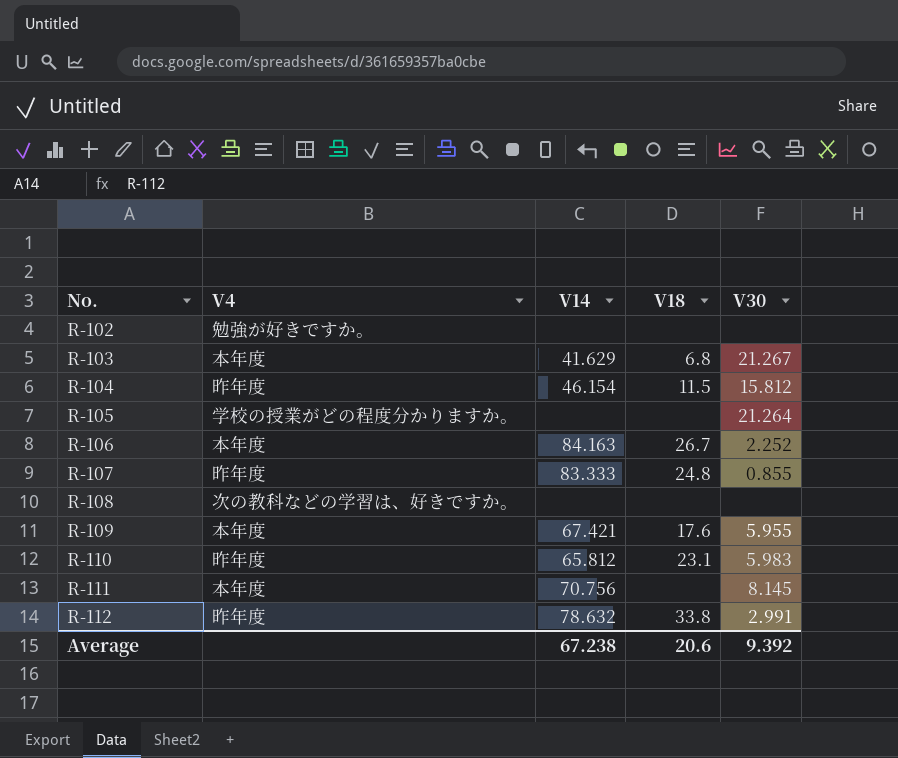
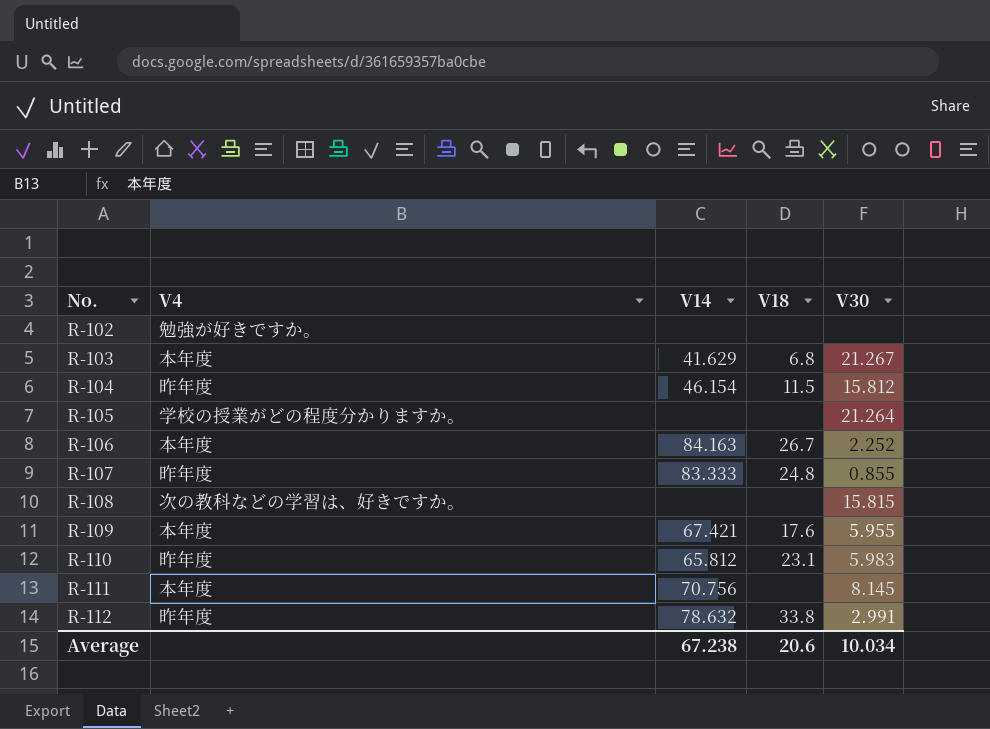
R-108 | V30: none -> 15.815
Average | V30: 9.392 -> 10.034

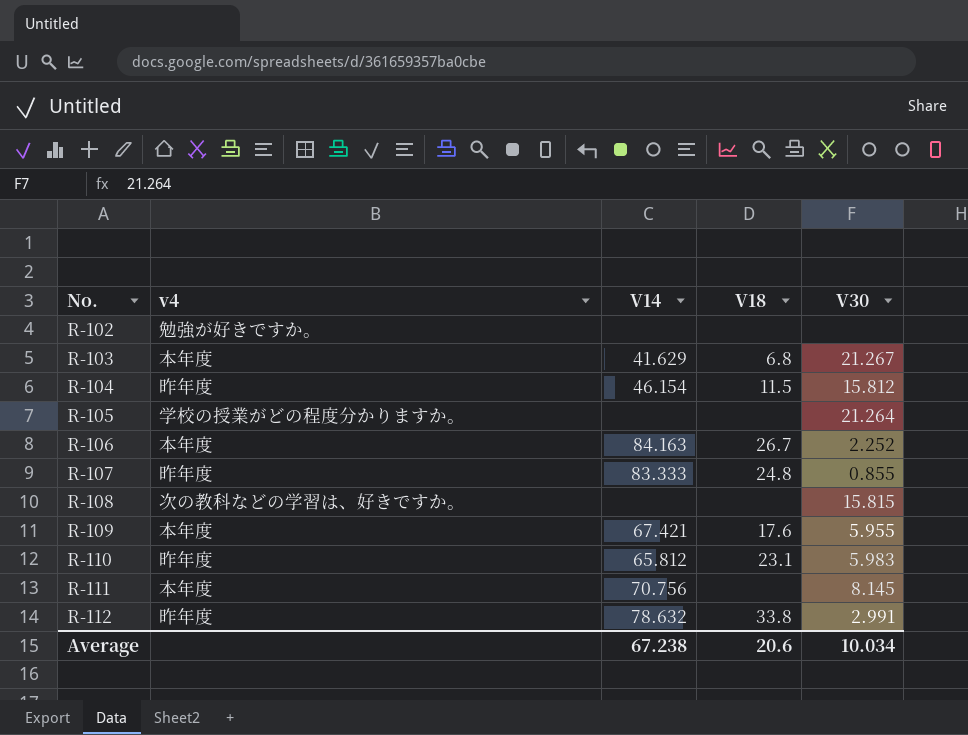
column name: V4 -> v4

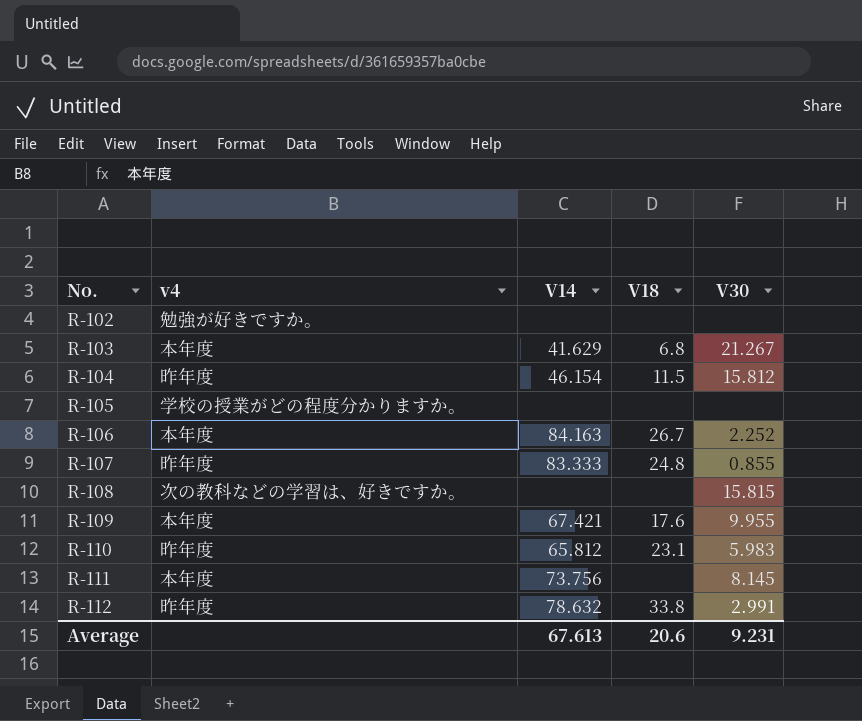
R-105 | V30: 21.264 -> none
R-109 | V30: 5.955 -> 9.955
R-111 | V14: 70.756 -> 73.756
Average | V14: 67.238 -> 67.613
Average | V30: 10.034 -> 9.231

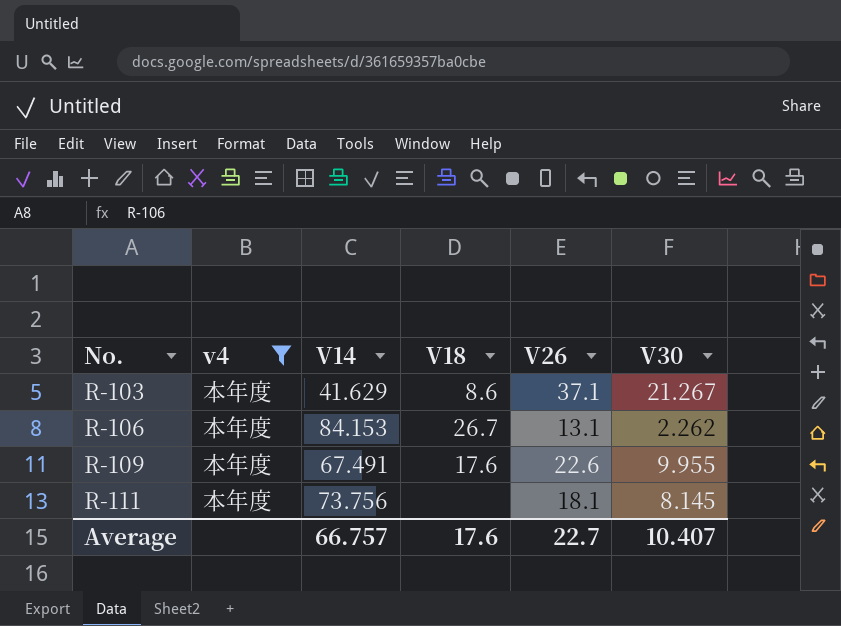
filter: none -> v4 = 本年度
column V26 | position: none -> 5
R-103 | V18: 6.8 -> 8.6
R-106 | V14: 84.163 -> 84.153
R-106 | V30: 2.252 -> 2.262
R-109 | V14: 67.421 -> 67.491
Average | V14: 67.613 -> 66.757
Average | V18: 20.6 -> 17.6
Average | V30: 9.231 -> 10.407

